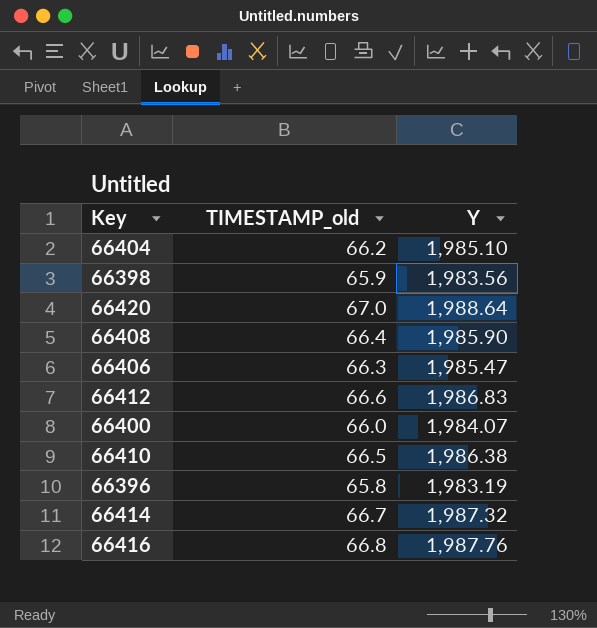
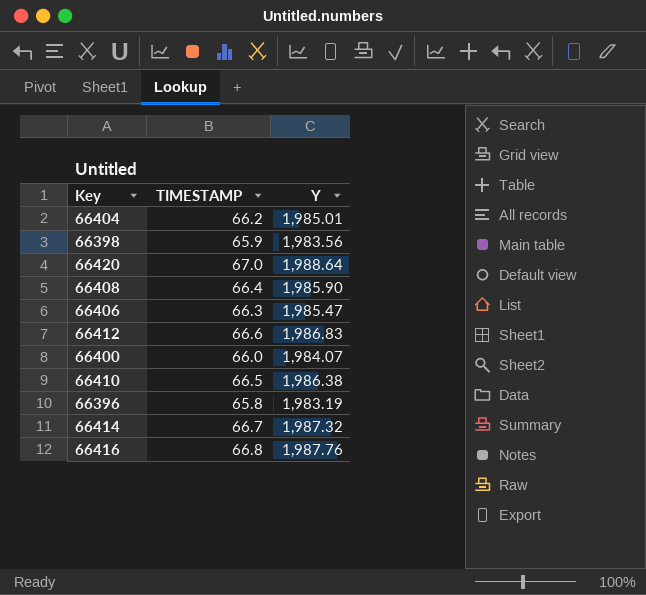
column name: TIMESTAMP_old -> TIMESTAMP
66404 | Y: 1,985.10 -> 1,985.01

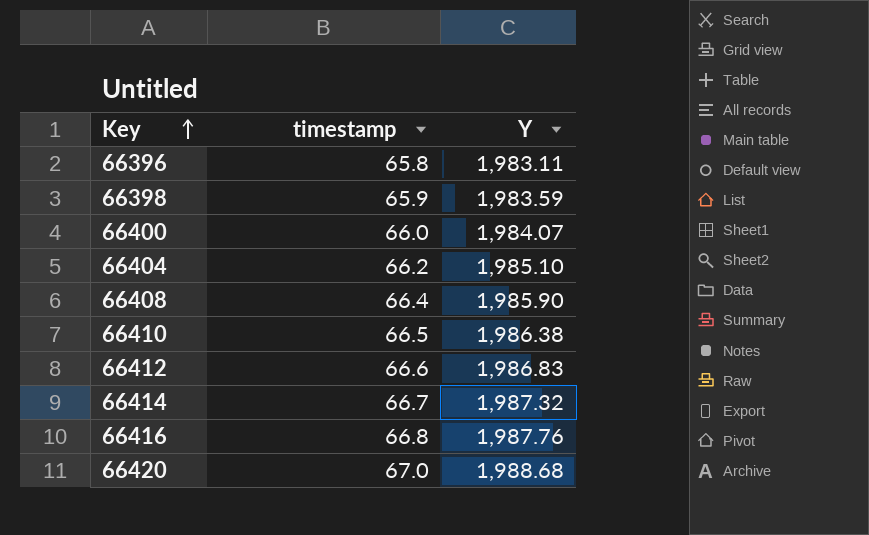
row order: none -> Key ascending
column name: TIMESTAMP -> timestamp
row 66406: 66.3 | 1,985.47 -> none
66396 | Y: 1,983.19 -> 1,983.11
66398 | Y: 1,983.56 -> 1,983.59
66404 | Y: 1,985.01 -> 1,985.10
66420 | Y: 1,988.64 -> 1,988.68

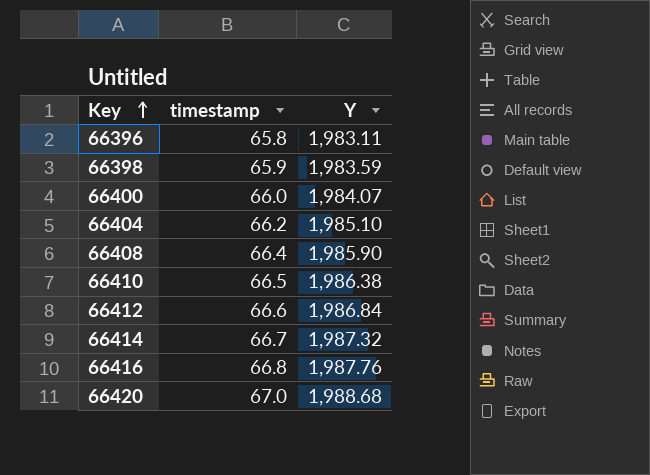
66412 | Y: 1,986.83 -> 1,986.84

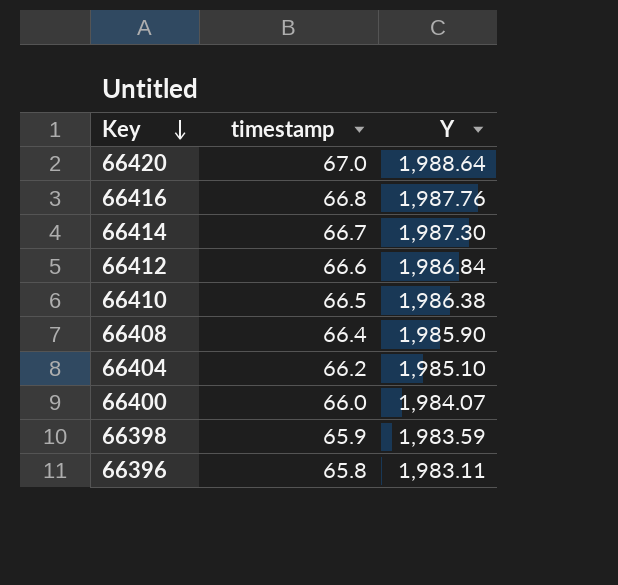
row order: Key ascending -> Key descending
66420 | Y: 1,988.68 -> 1,988.64
66414 | Y: 1,987.32 -> 1,987.30

